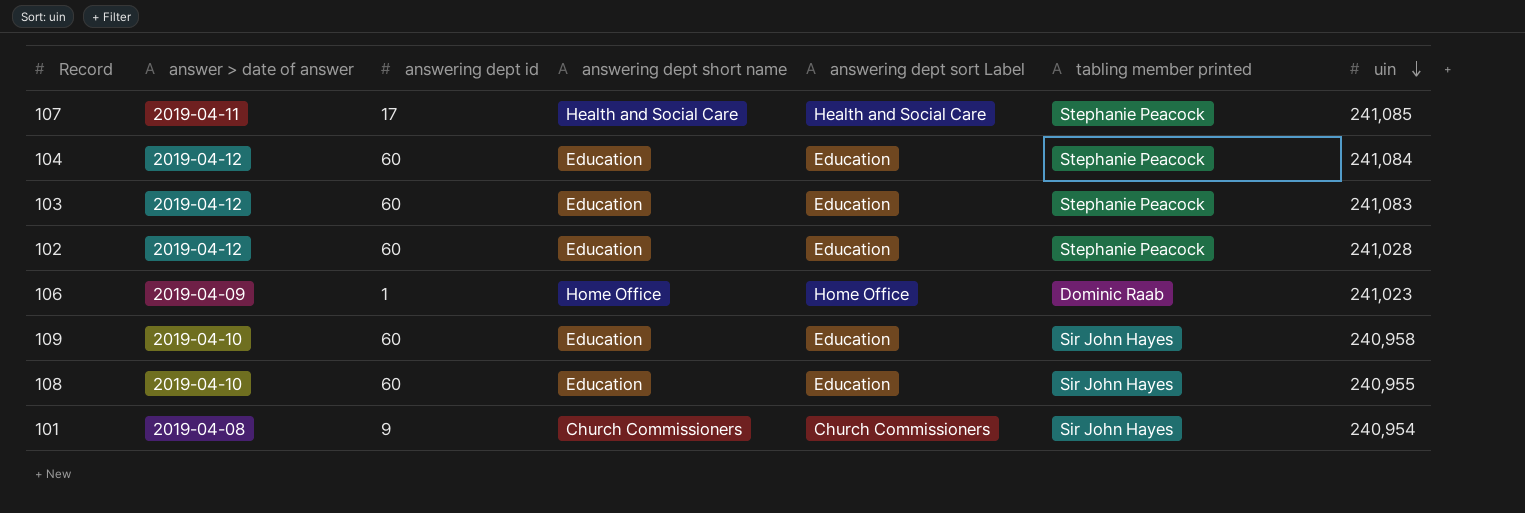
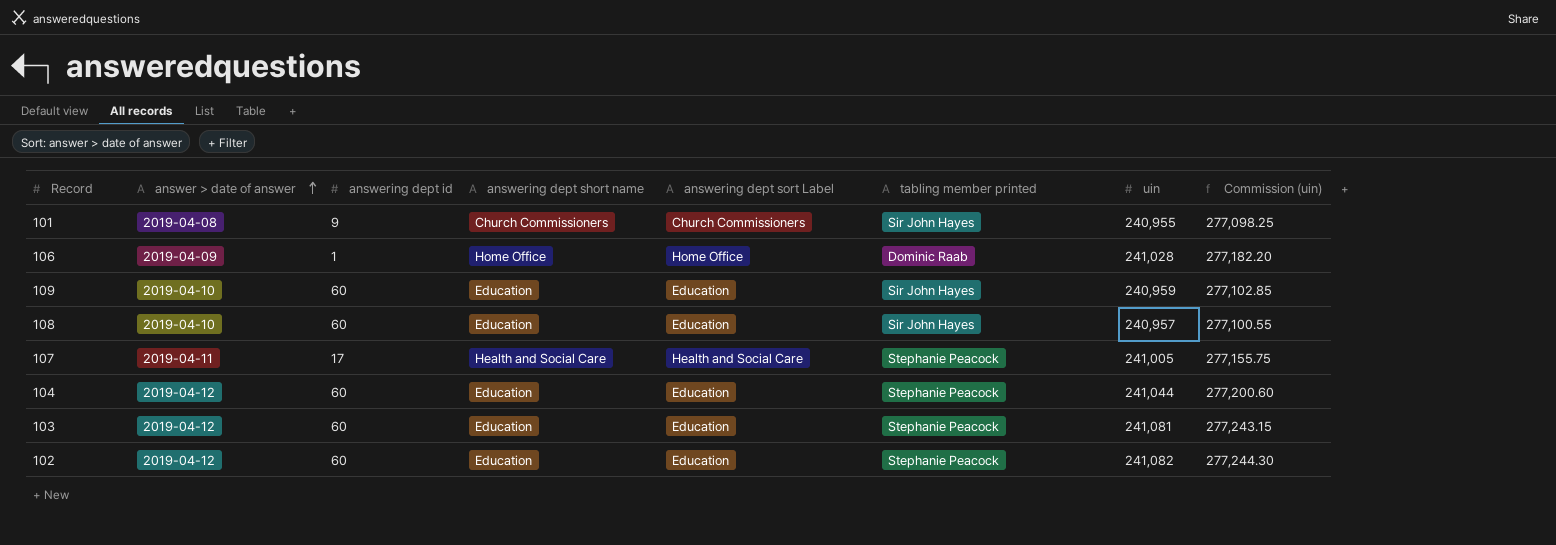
row order: uin descending -> answer > date of answer ascending
column Commission (uin) | formula: none -> [uin] * 1.15
101 | uin: 240,954 -> 240,955
106 | uin: 241,023 -> 241,028
109 | uin: 240,958 -> 240,959
108 | uin: 240,955 -> 240,957
107 | uin: 241,085 -> 241,005
104 | uin: 241,084 -> 241,044
103 | uin: 241,083 -> 241,081
102 | uin: 241,028 -> 241,082

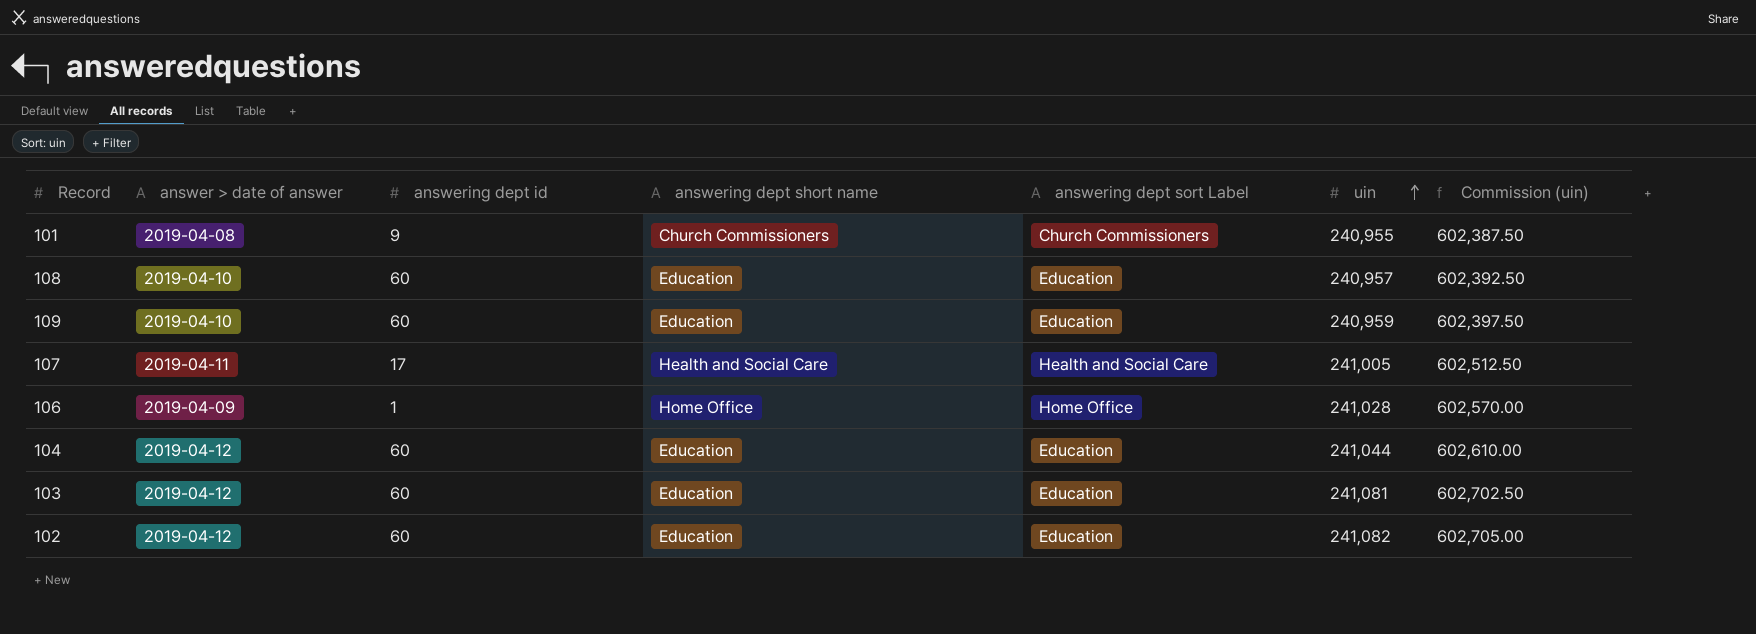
row order: answer > date of answer ascending -> uin ascending
column tabling member printed | position: 6 -> none
column Commission (uin) | formula: [uin] * 1.15 -> [uin] * 2.5

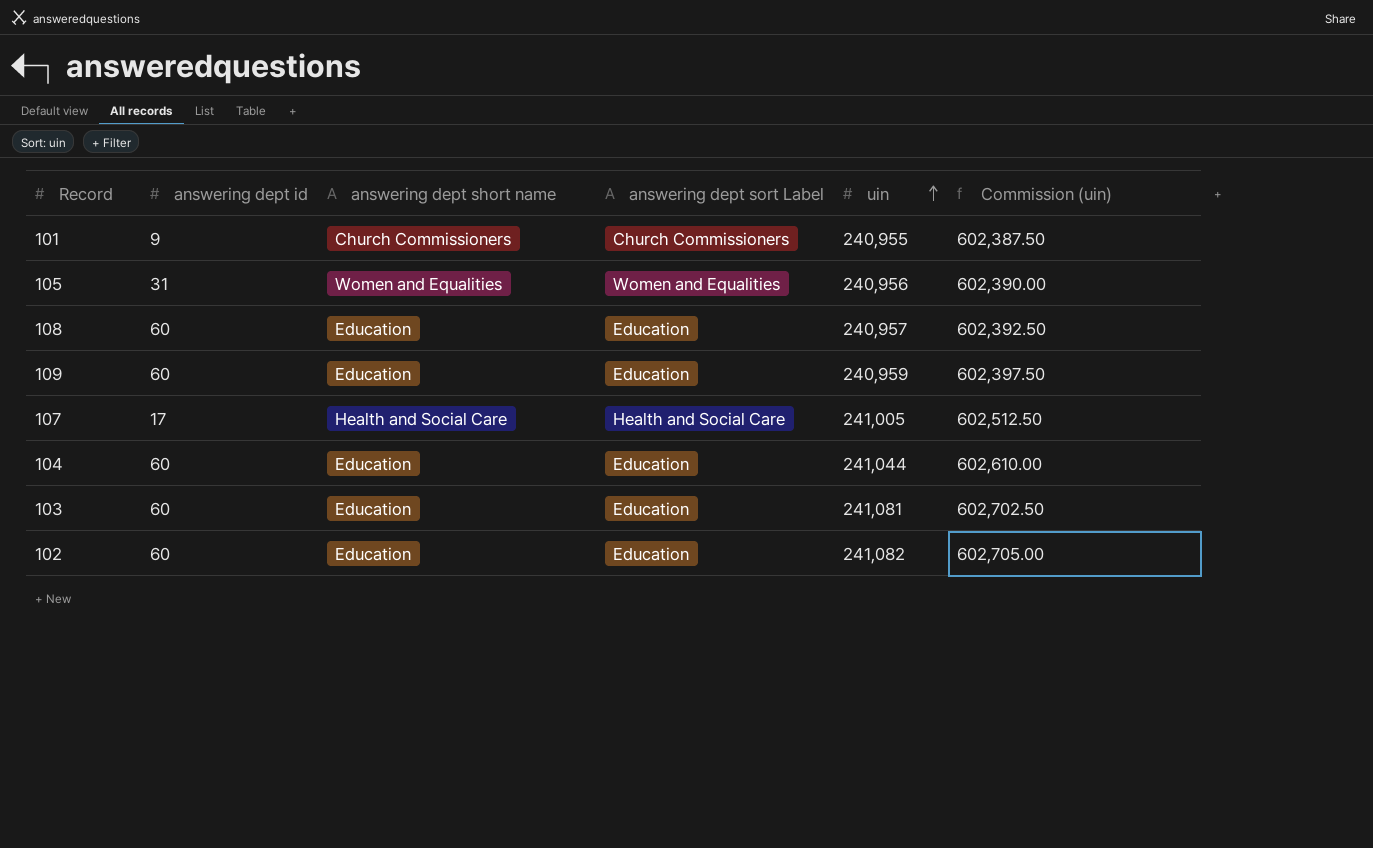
column answer > date of answer | position: 2 -> none
row 106: 2019-04-09 | 1 | Home Office | Home Office | 241,028 | 602,570.00 -> none
row 105: none -> 31 | Women and Equalities | Women and Equalities | 240,956 | 602,390.00

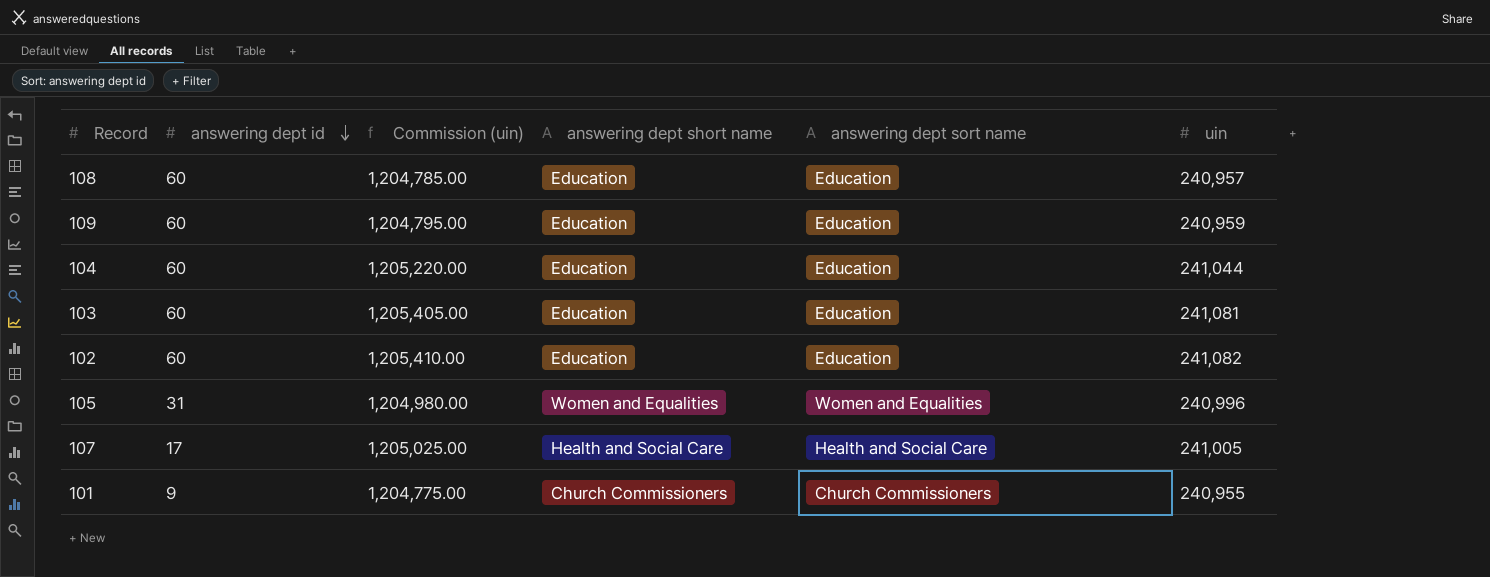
row order: uin ascending -> answering dept id descending
column Commission (uin) | formula: [uin] * 2.5 -> [uin] * 5
column Commission (uin) | position: 6 -> 3
column name: answering dept sort Label -> answering dept sort name
105 | uin: 240,956 -> 240,996

